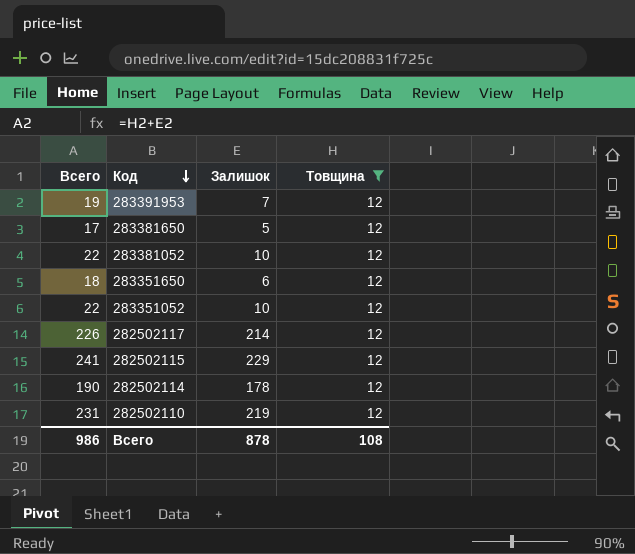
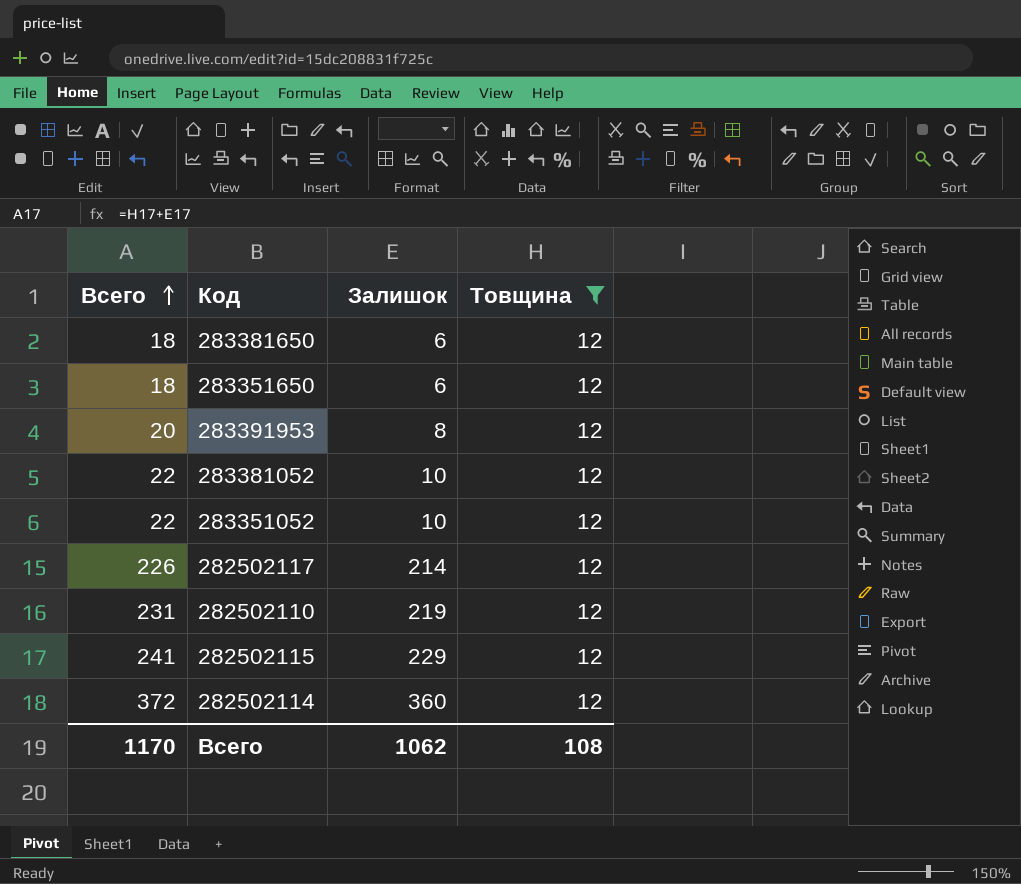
row order: Код descending -> Всего ascending
283381650 | Всего: 17 -> 18
283381650 | Залишок: 5 -> 6
283391953 | Всего: 19 -> 20
283391953 | Залишок: 7 -> 8
282502114 | Всего: 190 -> 372
282502114 | Залишок: 178 -> 360
Всего | Всего: 986 -> 1170
Всего | Залишок: 878 -> 1062

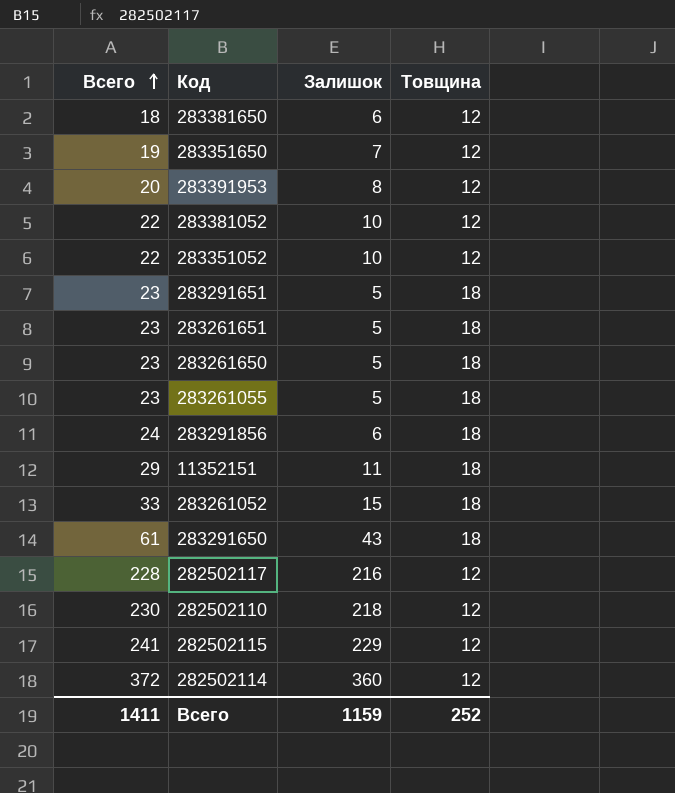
filter: Товщина = 12 -> none
283351650 | Всего: 18 -> 19
283351650 | Залишок: 6 -> 7
282502117 | Всего: 226 -> 228
282502117 | Залишок: 214 -> 216
282502110 | Всего: 231 -> 230
282502110 | Залишок: 219 -> 218
Всего | Всего: 1170 -> 1411
Всего | Залишок: 1062 -> 1159
Всего | Товщина: 108 -> 252

